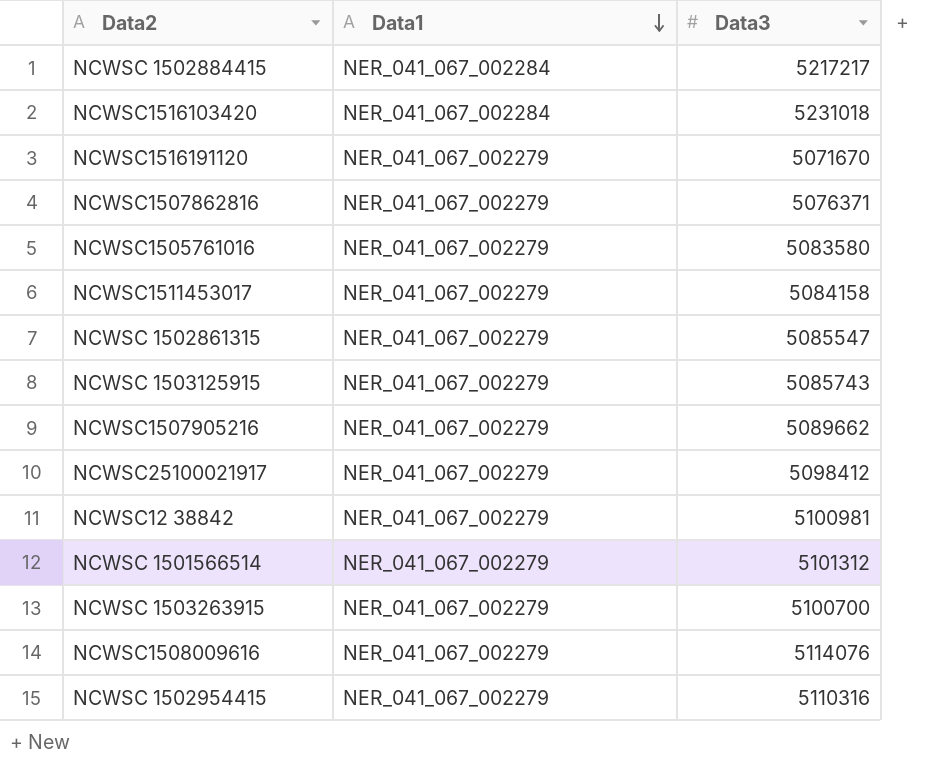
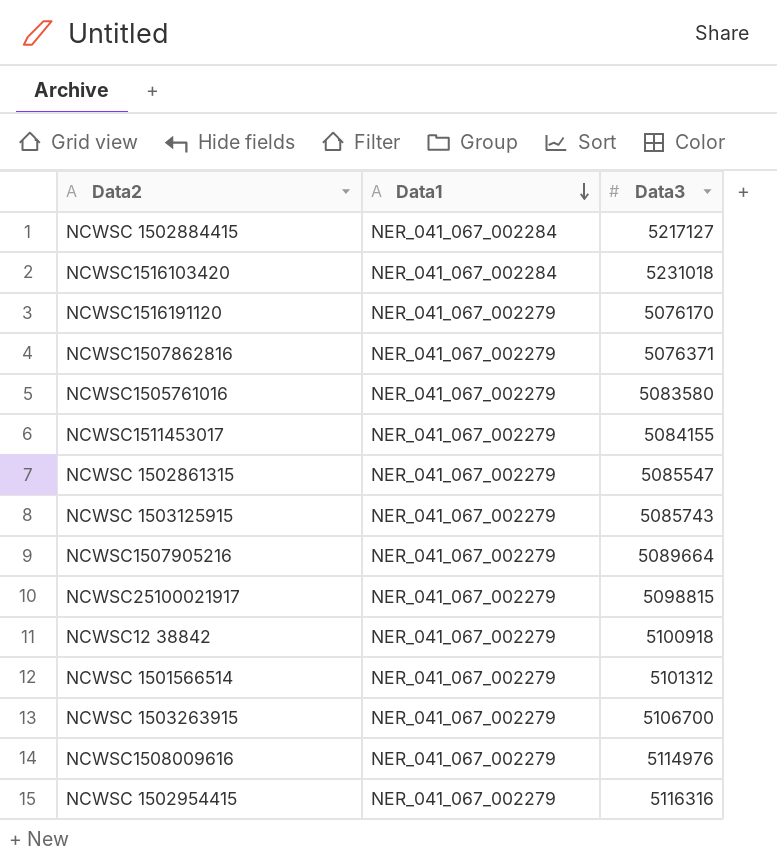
NCWSC 1502884415 | Data3: 5217217 -> 5217127
NCWSC1516191120 | Data3: 5071670 -> 5076170
NCWSC1511453017 | Data3: 5084158 -> 5084155
NCWSC1507905216 | Data3: 5089662 -> 5089664
NCWSC25100021917 | Data3: 5098412 -> 5098815
NCWSC12 38842 | Data3: 5100981 -> 5100918
NCWSC 1503263915 | Data3: 5100700 -> 5106700
NCWSC1508009616 | Data3: 5114076 -> 5114976
NCWSC 1502954415 | Data3: 5110316 -> 5116316

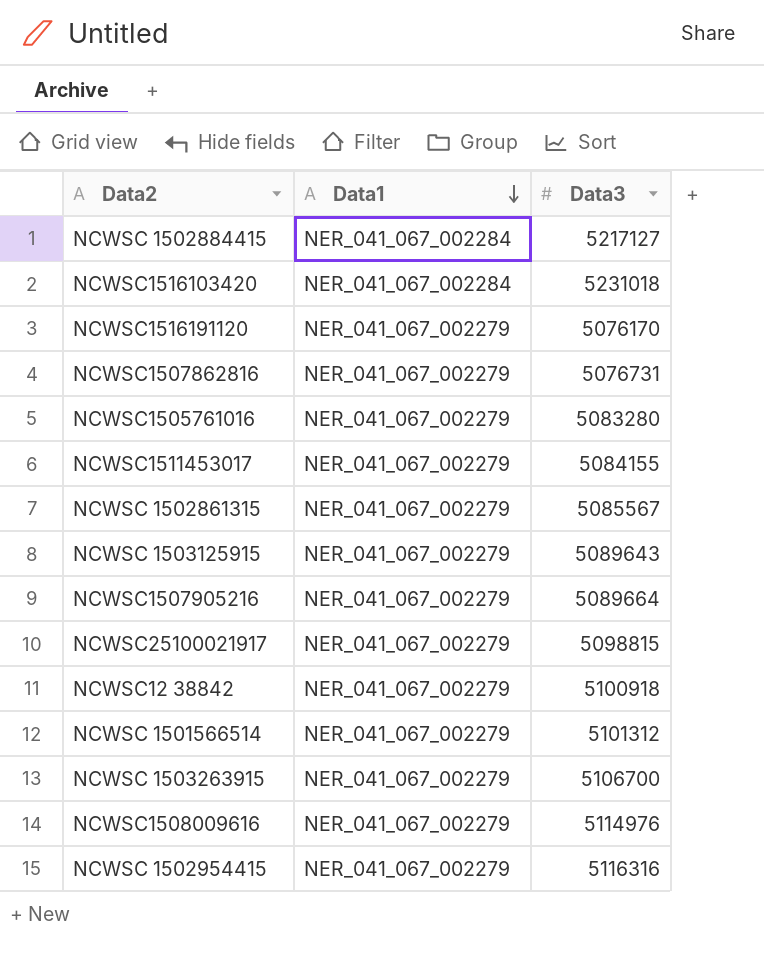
NCWSC1507862816 | Data3: 5076371 -> 5076731
NCWSC1505761016 | Data3: 5083580 -> 5083280
NCWSC 1502861315 | Data3: 5085547 -> 5085567
NCWSC 1503125915 | Data3: 5085743 -> 5089643

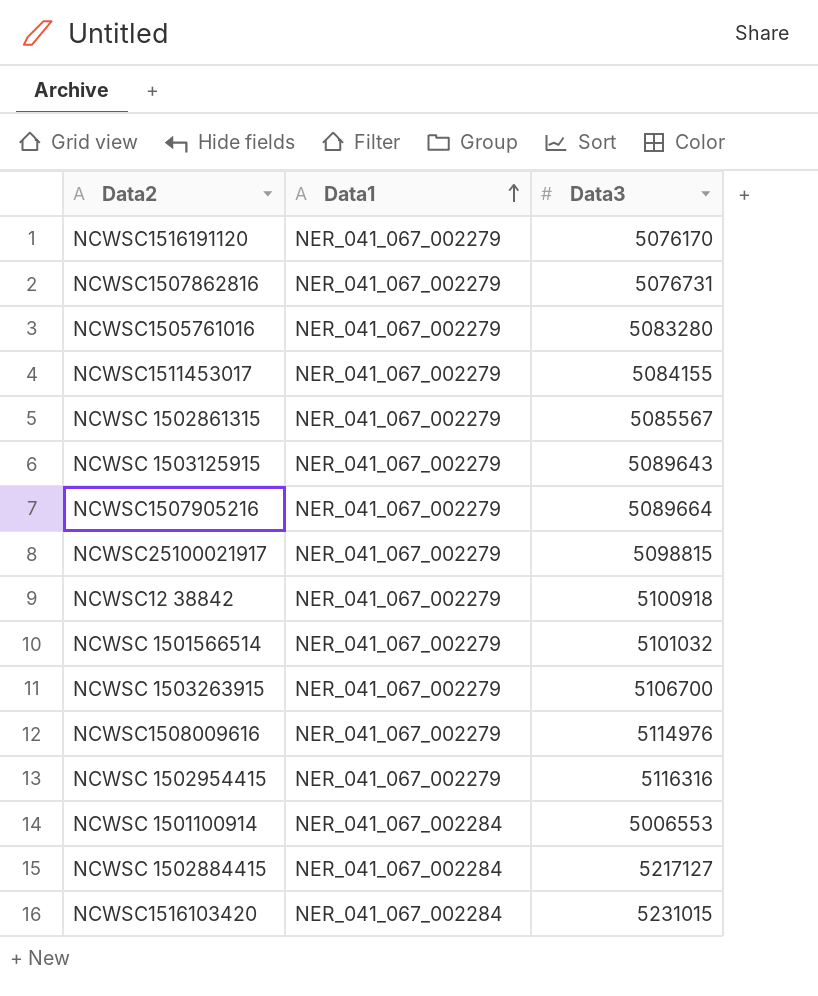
row order: Data1 descending -> Data1 ascending
NCWSC 1501566514 | Data3: 5101312 -> 5101032
row NCWSC 1501100914: none -> NER_041_067_002284 | 5006553
NCWSC1516103420 | Data3: 5231018 -> 5231015

